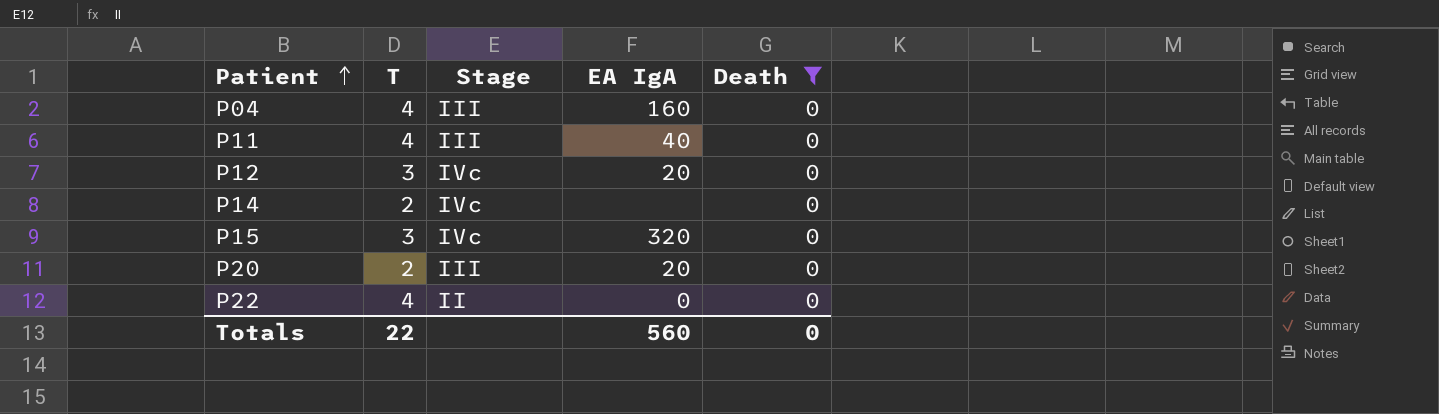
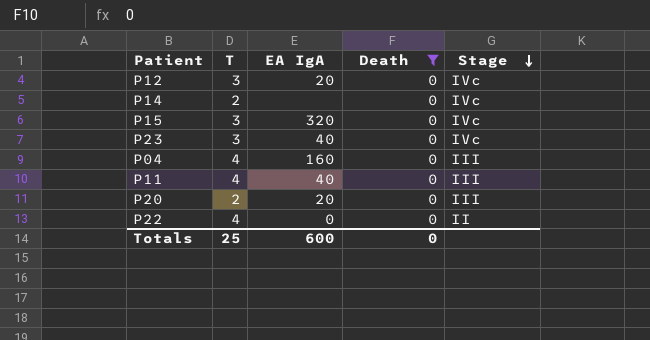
row order: Patient ascending -> Stage descending
column Stage | position: 3 -> 5
row P23: none -> 3 | 40 | 0 | IVc
Totals | T: 22 -> 25
Totals | EA IgA: 560 -> 600

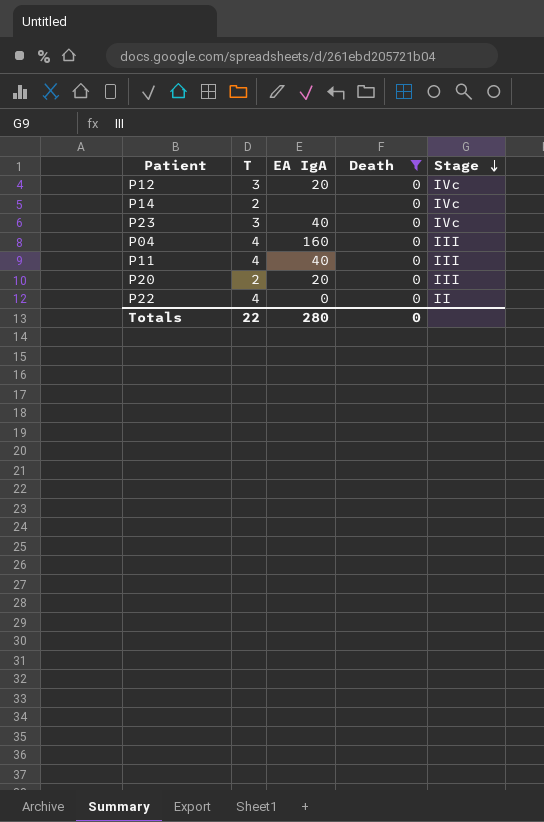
row P15: 3 | 320 | 0 | IVc -> none
Totals | T: 25 -> 22
Totals | EA IgA: 600 -> 280

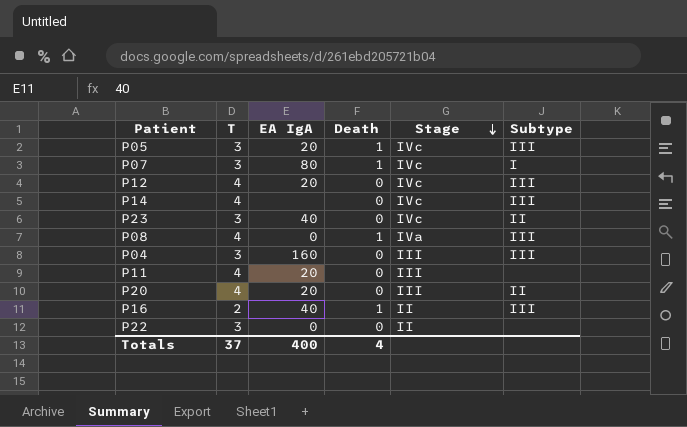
filter: Death = 0 -> none
column Subtype | position: none -> 6
P12 | T: 3 -> 4
P14 | T: 2 -> 4
P04 | T: 4 -> 3
P11 | EA IgA: 40 -> 20
P20 | T: 2 -> 4
P22 | T: 4 -> 3
Totals | T: 22 -> 37
Totals | EA IgA: 280 -> 400
Totals | Death: 0 -> 4

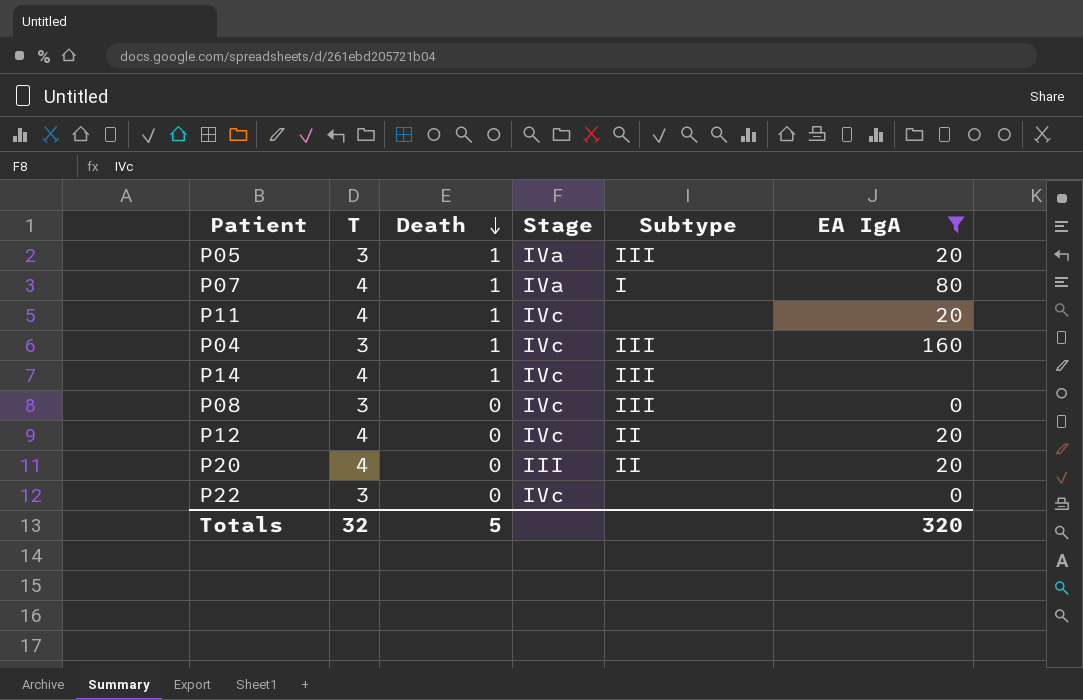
filter: none -> EA IgA != 40
row order: Stage descending -> Death descending
column EA IgA | position: 3 -> 6
P05 | Stage: IVc -> IVa
P07 | T: 3 -> 4
P07 | Stage: IVc -> IVa
P11 | Death: 0 -> 1
P11 | Stage: III -> IVc
P04 | Death: 0 -> 1
P04 | Stage: III -> IVc
P14 | Death: 0 -> 1
P08 | T: 4 -> 3
P08 | Death: 1 -> 0
P08 | Stage: IVa -> IVc
P12 | Subtype: III -> II
P22 | Stage: II -> IVc
Totals | T: 37 -> 32
Totals | Death: 4 -> 5
Totals | EA IgA: 400 -> 320

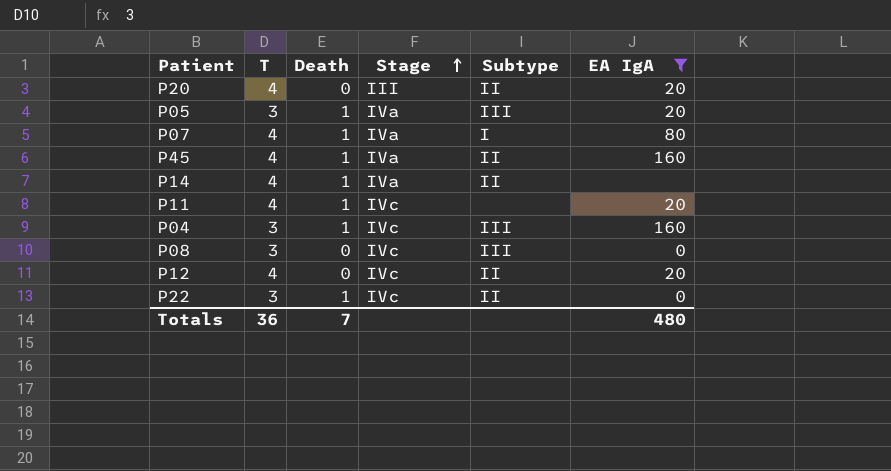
row order: Death descending -> Stage ascending
row P45: none -> 4 | 1 | IVa | II | 160
P14 | Stage: IVc -> IVa
P14 | Subtype: III -> II
P22 | Death: 0 -> 1
P22 | Subtype: none -> II
Totals | T: 32 -> 36
Totals | Death: 5 -> 7
Totals | EA IgA: 320 -> 480

